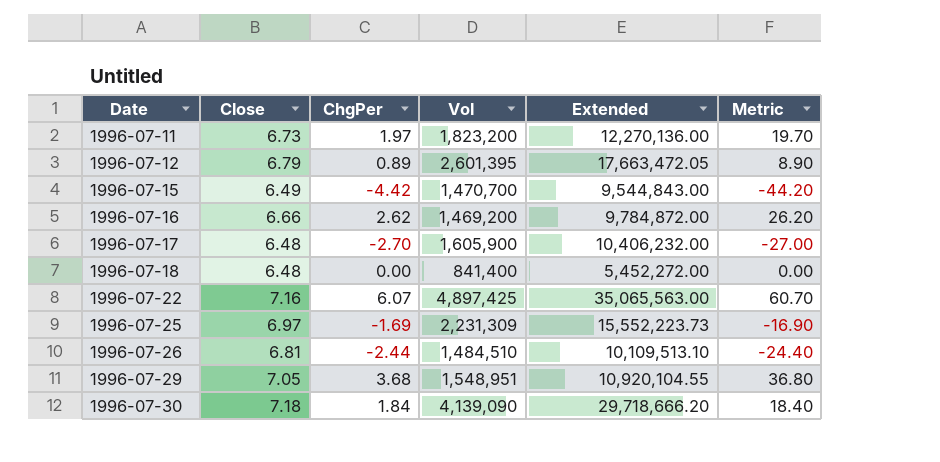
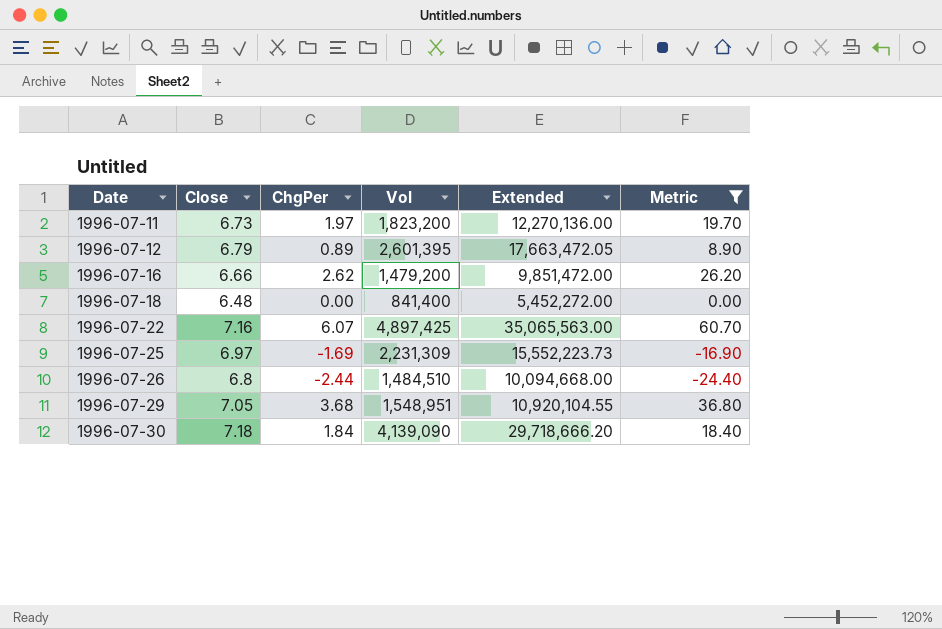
filter: none -> Metric >= -24.40
1996-07-16 | Vol: 1,469,200 -> 1,479,200
1996-07-16 | Extended: 9,784,872.00 -> 9,851,472.00
1996-07-26 | Close: 6.81 -> 6.8
1996-07-26 | Extended: 10,109,513.10 -> 10,094,668.00

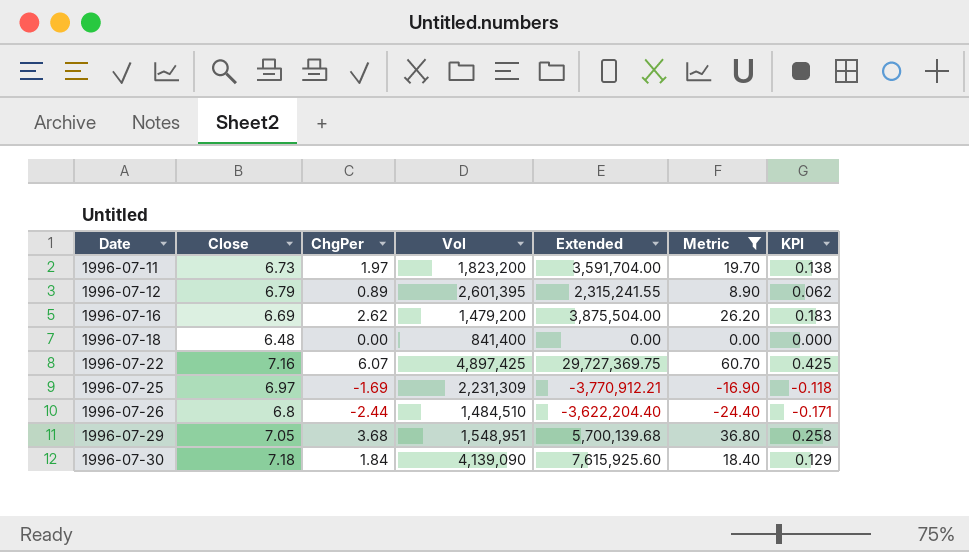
column Extended | formula: [Close] * [Vol] -> [ChgPer] * [Vol]
column KPI | formula: none -> [ChgPer] * 0.07
1996-07-16 | Close: 6.66 -> 6.69

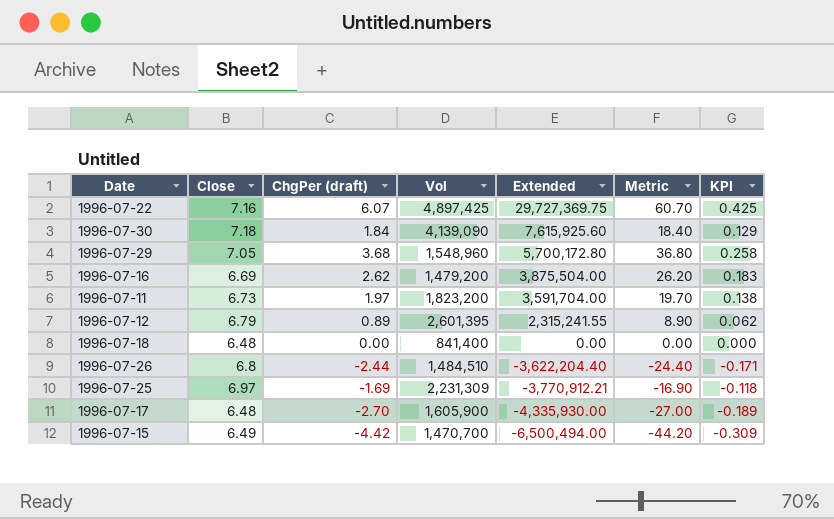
filter: Metric >= -24.40 -> none
row order: Date ascending -> Extended descending
column name: ChgPer -> ChgPer (draft)
1996-07-29 | Vol: 1,548,951 -> 1,548,960
1996-07-29 | Extended: 5,700,139.68 -> 5,700,172.80

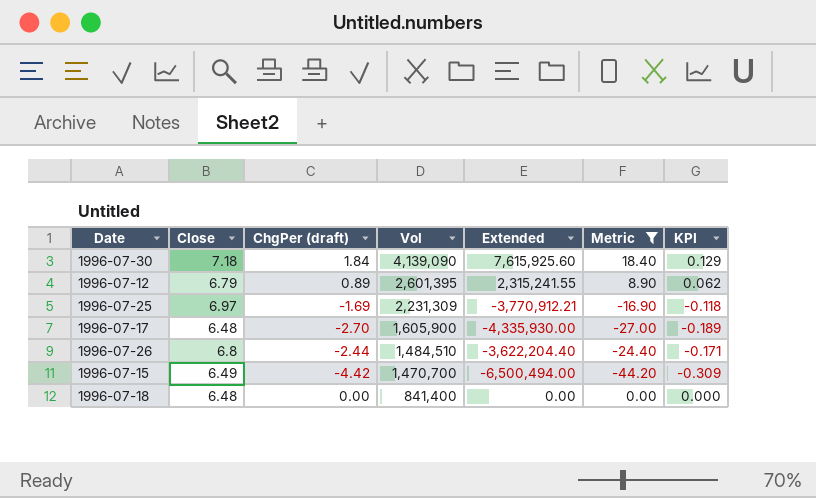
filter: none -> Metric <= 18.40
row order: Extended descending -> Vol descending

